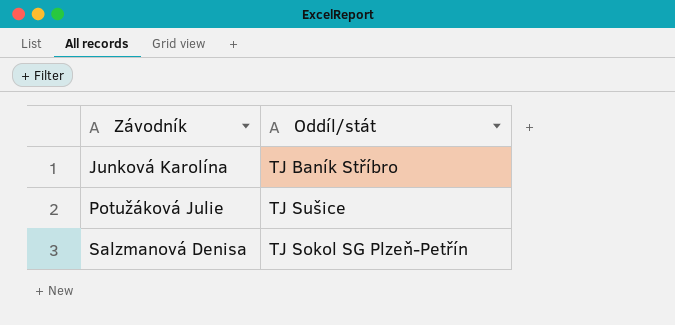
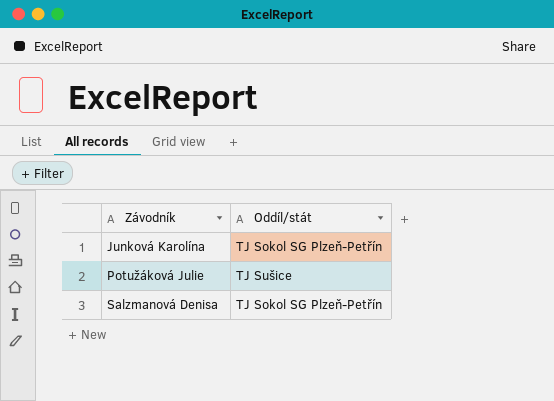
Junková Karolína | Oddíl/stát: TJ Baník Stříbro -> TJ Sokol SG Plzeň-Petřín

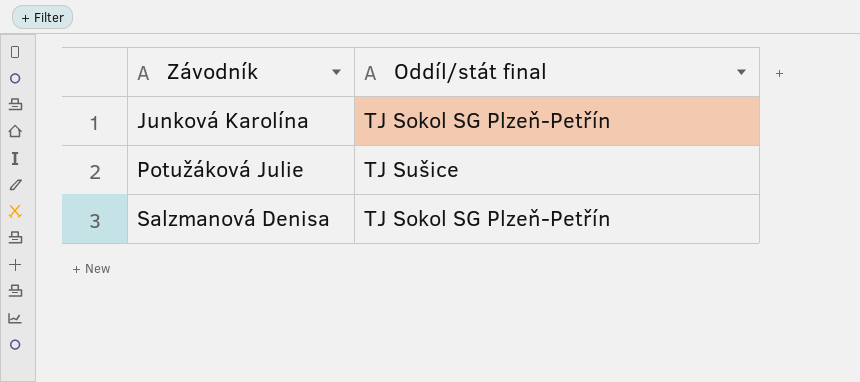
column name: Oddíl/stát -> Oddíl/stát final

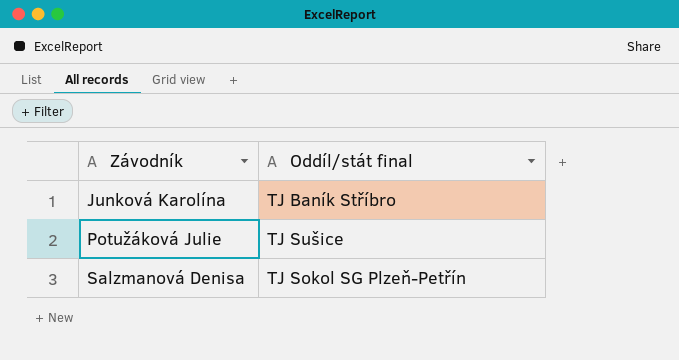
Junková Karolína | Oddíl/stát final: TJ Sokol SG Plzeň-Petřín -> TJ Baník Stříbro

